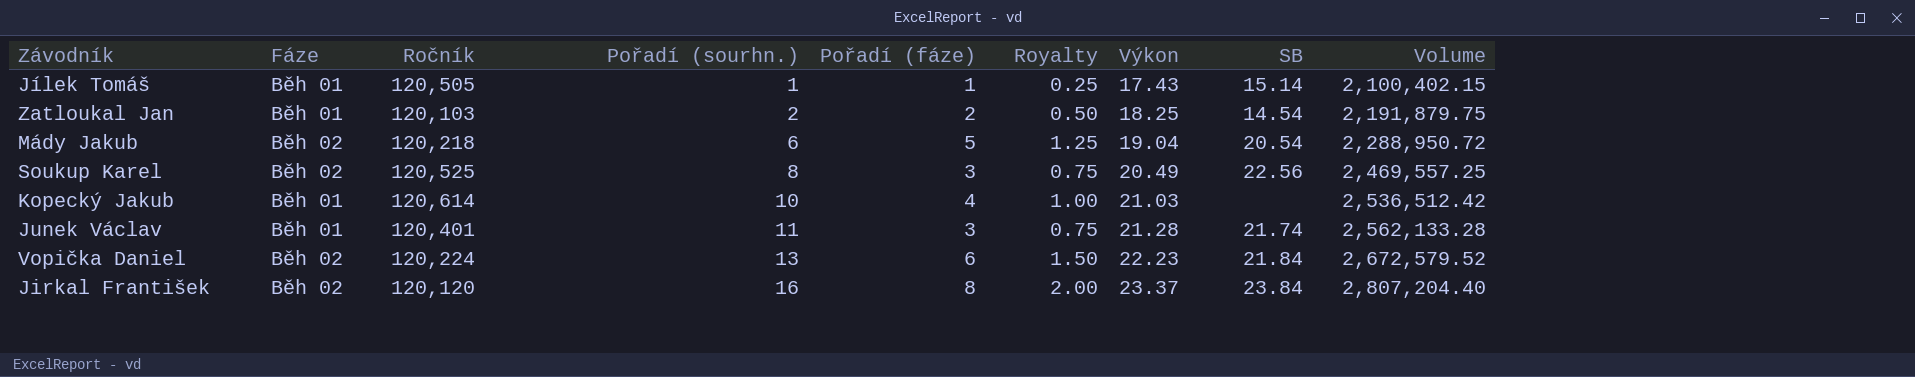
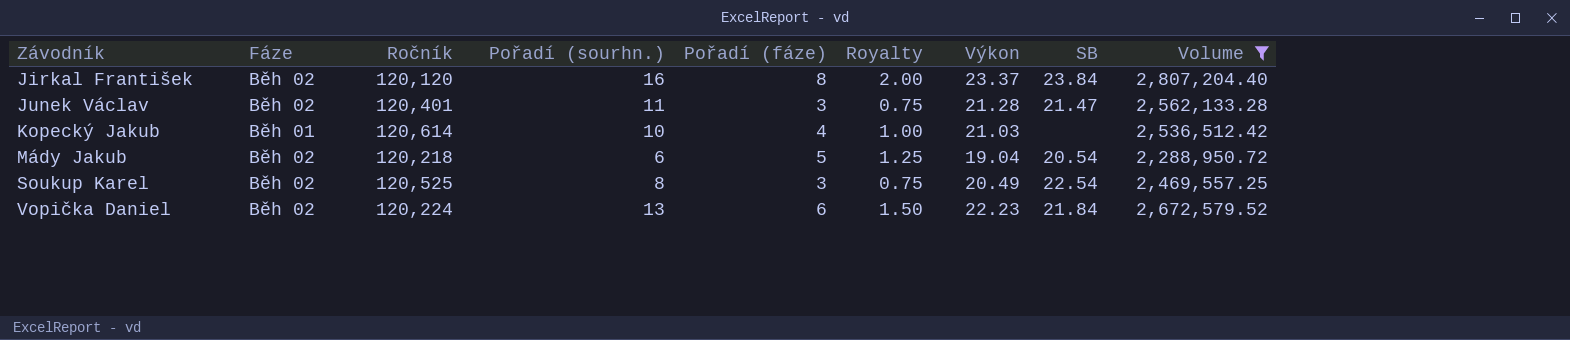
filter: none -> Volume >= 2,288,950.72
row order: Pořadí (sourhn.) ascending -> Závodník ascending
Junek Václav | Fáze: Běh 01 -> Běh 02
Junek Václav | SB: 21.74 -> 21.47
Soukup Karel | SB: 22.56 -> 22.54

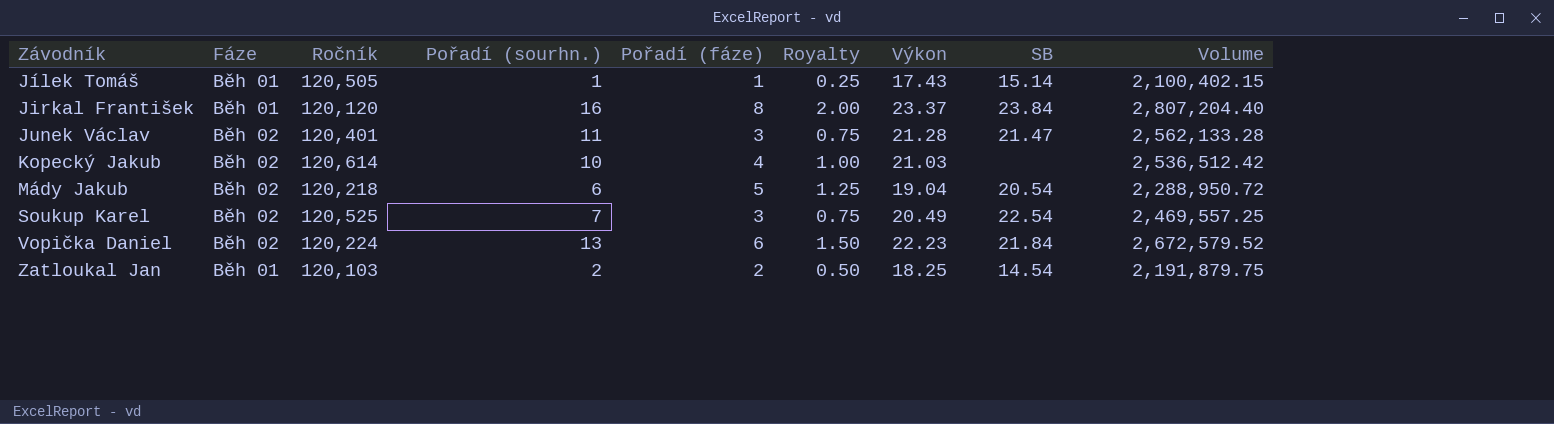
filter: Volume >= 2,288,950.72 -> none
Jirkal František | Fáze: Běh 02 -> Běh 01
Kopecký Jakub | Fáze: Běh 01 -> Běh 02
Soukup Karel | Pořadí (sourhn.): 8 -> 7

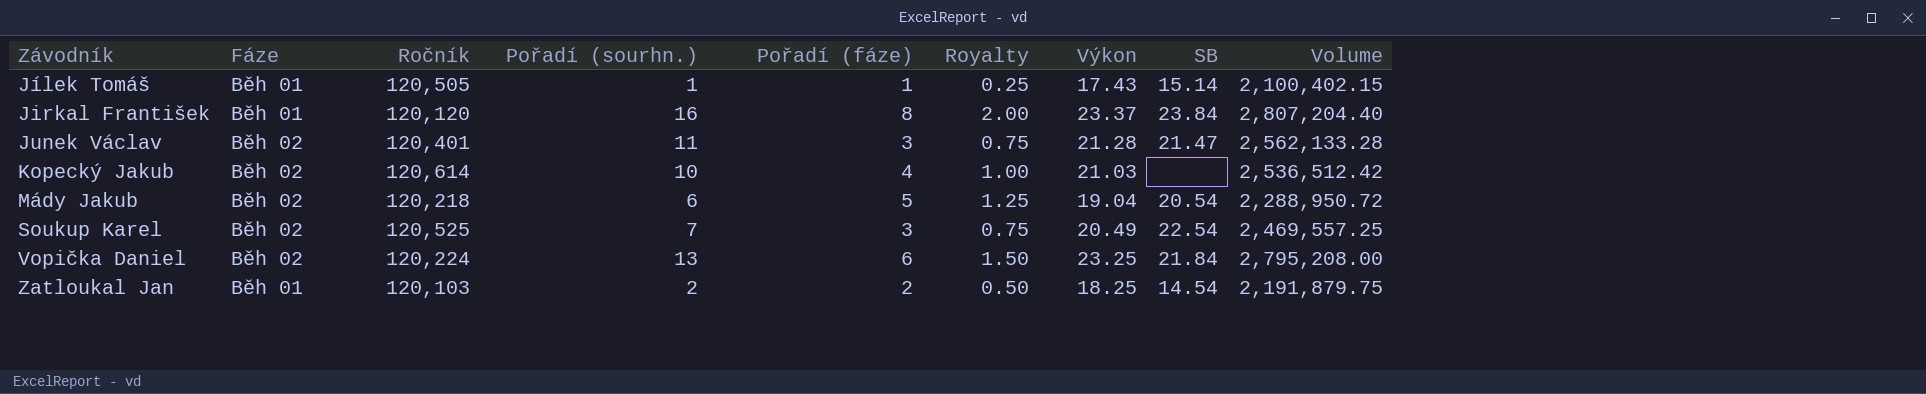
Vopička Daniel | Výkon: 22.23 -> 23.25
Vopička Daniel | Volume: 2,672,579.52 -> 2,795,208.00

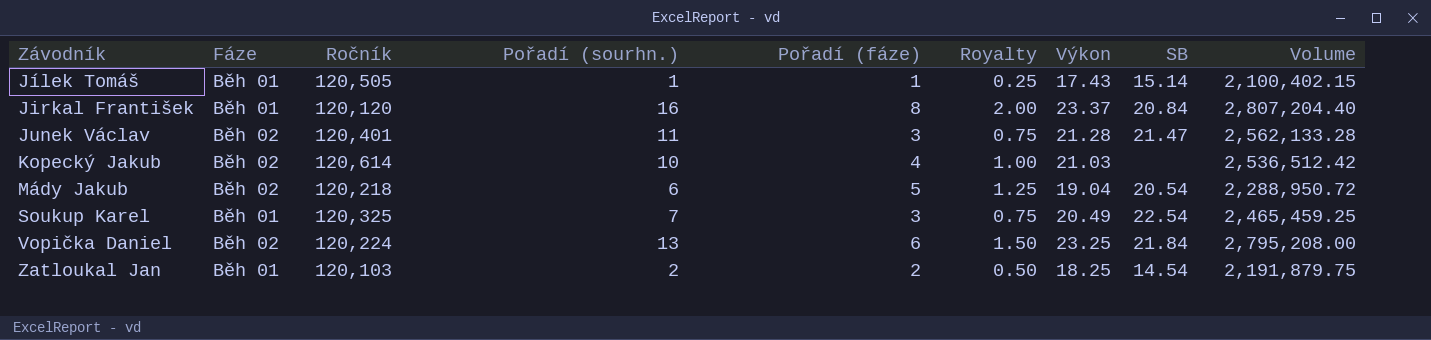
Jirkal František | SB: 23.84 -> 20.84
Soukup Karel | Fáze: Běh 02 -> Běh 01
Soukup Karel | Ročník: 120,525 -> 120,325
Soukup Karel | Volume: 2,469,557.25 -> 2,465,459.25

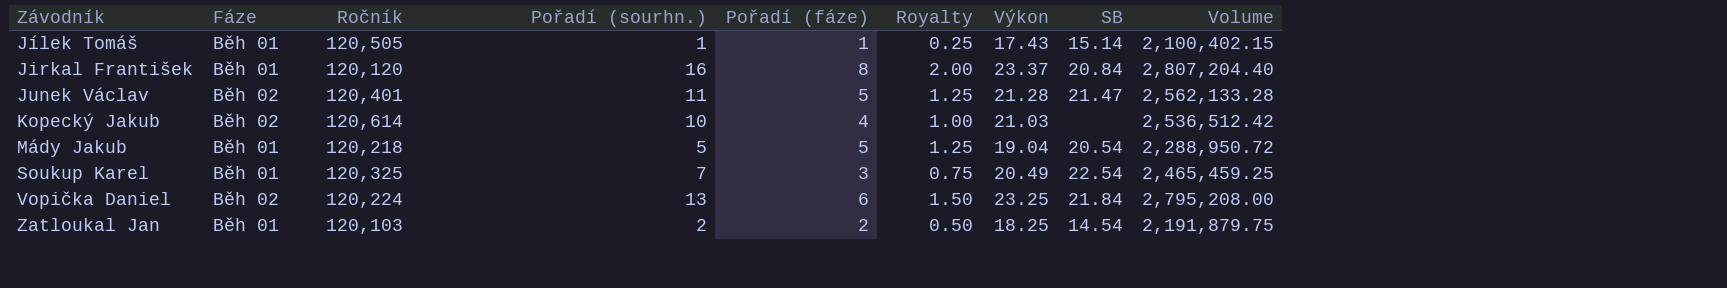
Junek Václav | Pořadí (fáze): 3 -> 5
Junek Václav | Royalty: 0.75 -> 1.25
Mády Jakub | Fáze: Běh 02 -> Běh 01
Mády Jakub | Pořadí (sourhn.): 6 -> 5

